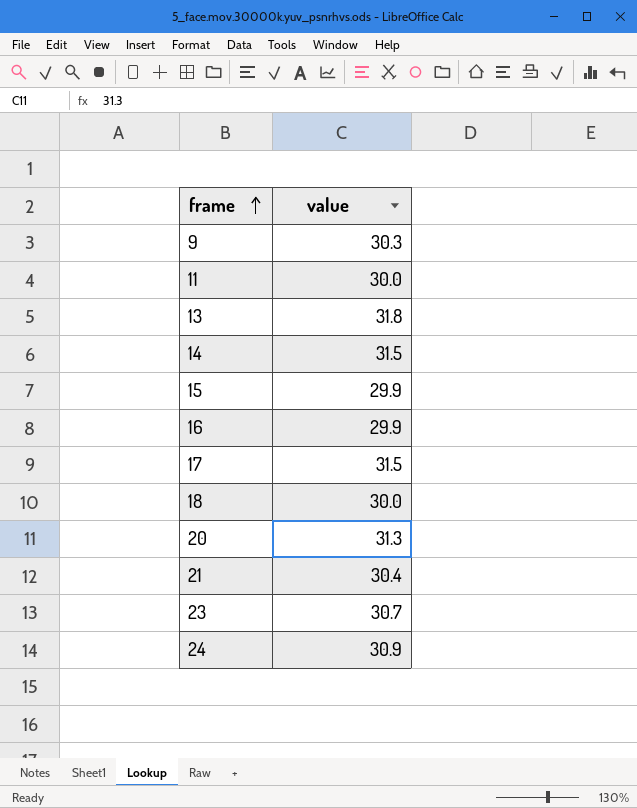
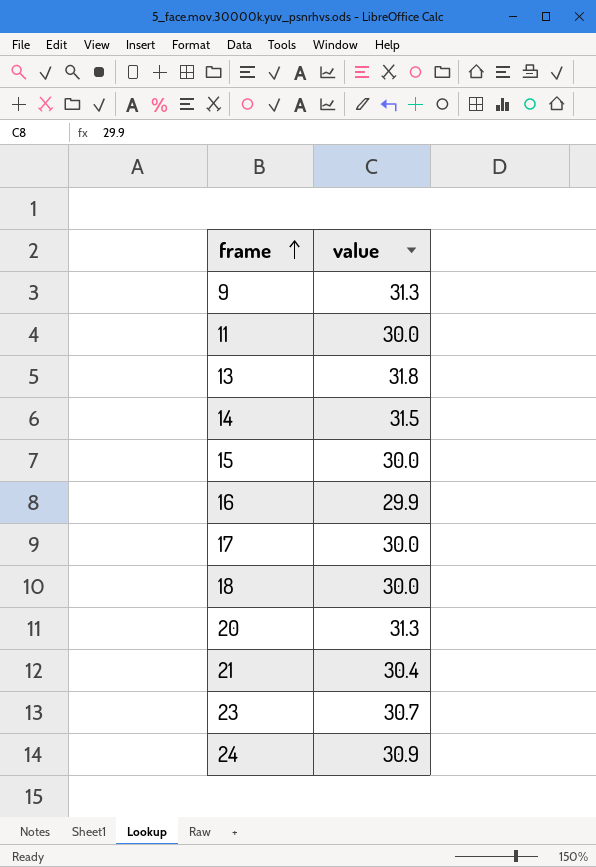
9 | value: 30.3 -> 31.3
15 | value: 29.9 -> 30.0
17 | value: 31.5 -> 30.0

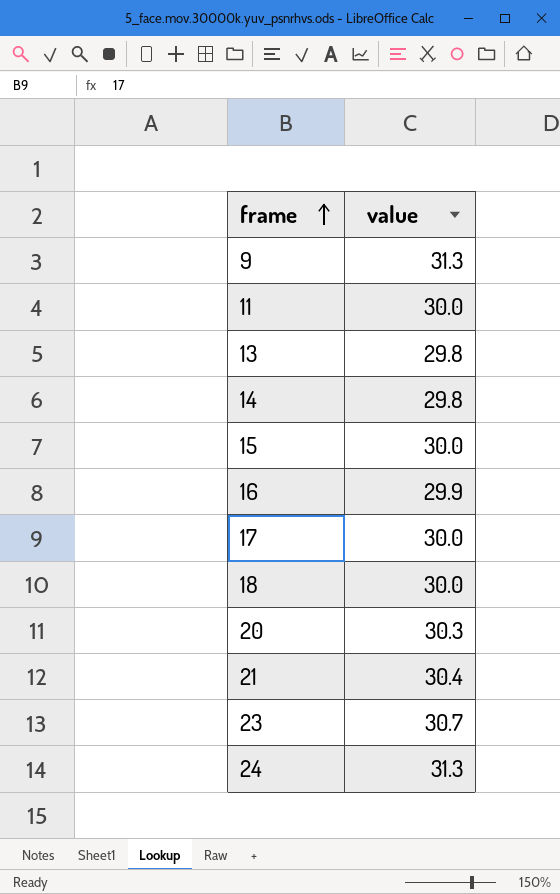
13 | value: 31.8 -> 29.8
14 | value: 31.5 -> 29.8
20 | value: 31.3 -> 30.3
24 | value: 30.9 -> 31.3

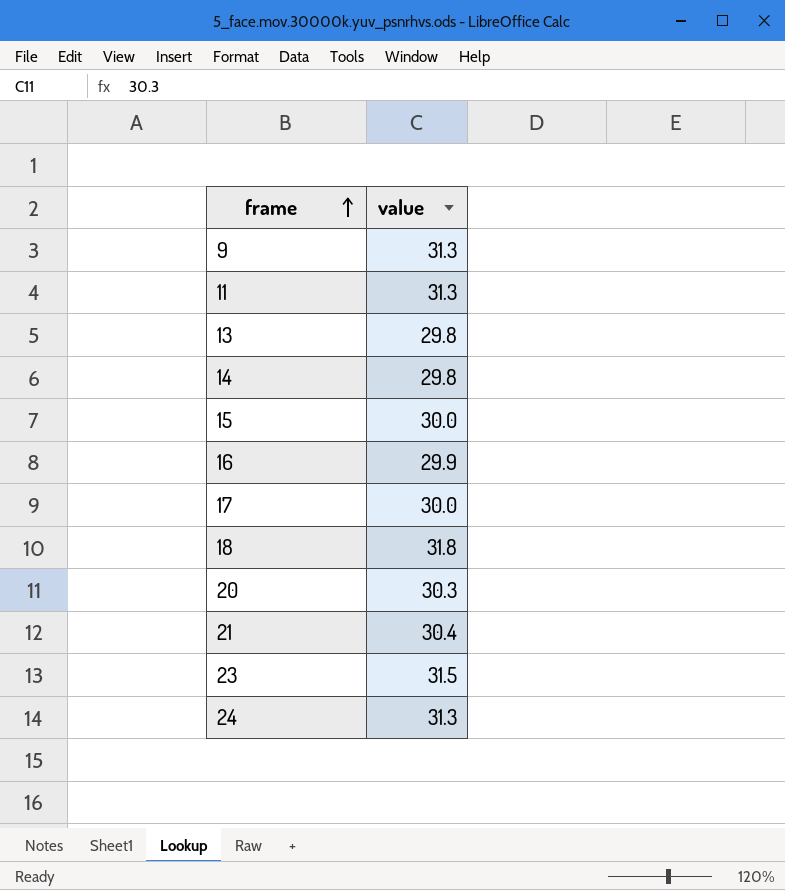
11 | value: 30.0 -> 31.3
18 | value: 30.0 -> 31.8
23 | value: 30.7 -> 31.5

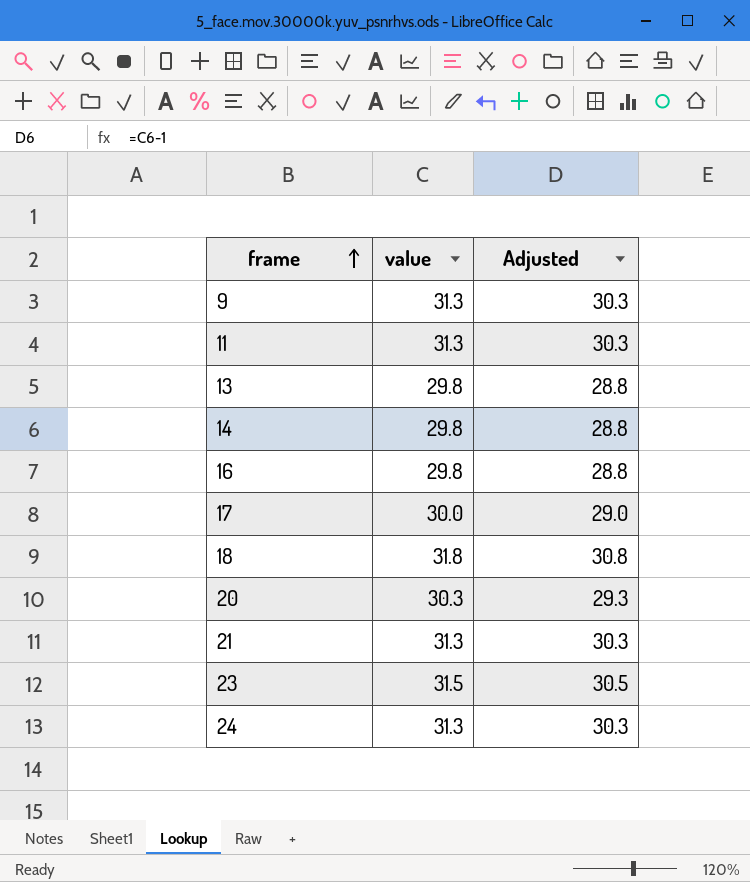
column Adjusted | formula: none -> [value] - 1
row 15: 30.0 -> none
16 | value: 29.9 -> 29.8
21 | value: 30.4 -> 31.3

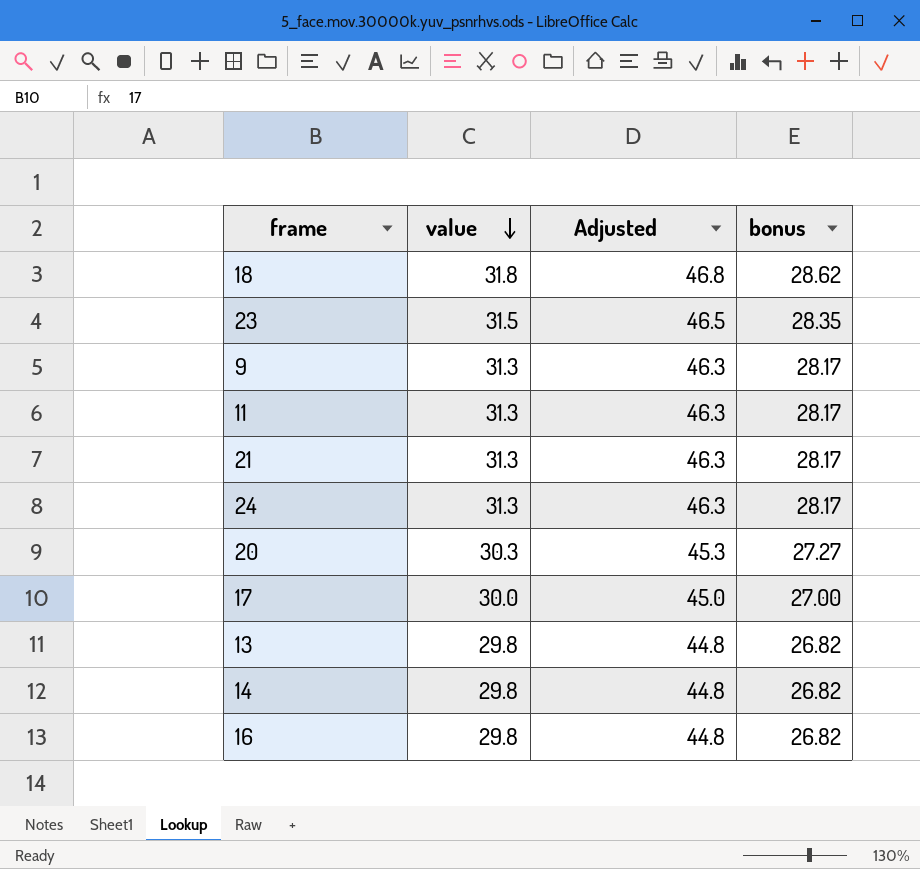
row order: frame ascending -> value descending
column Adjusted | formula: [value] - 1 -> [value] + 15
column bonus | formula: none -> [value] * 0.9

